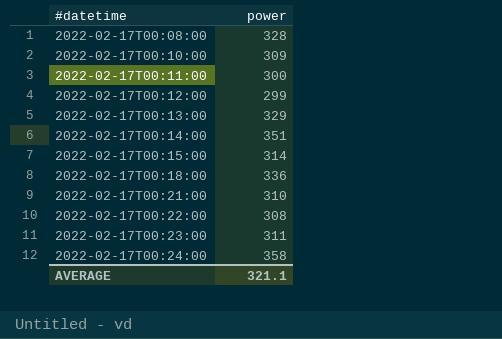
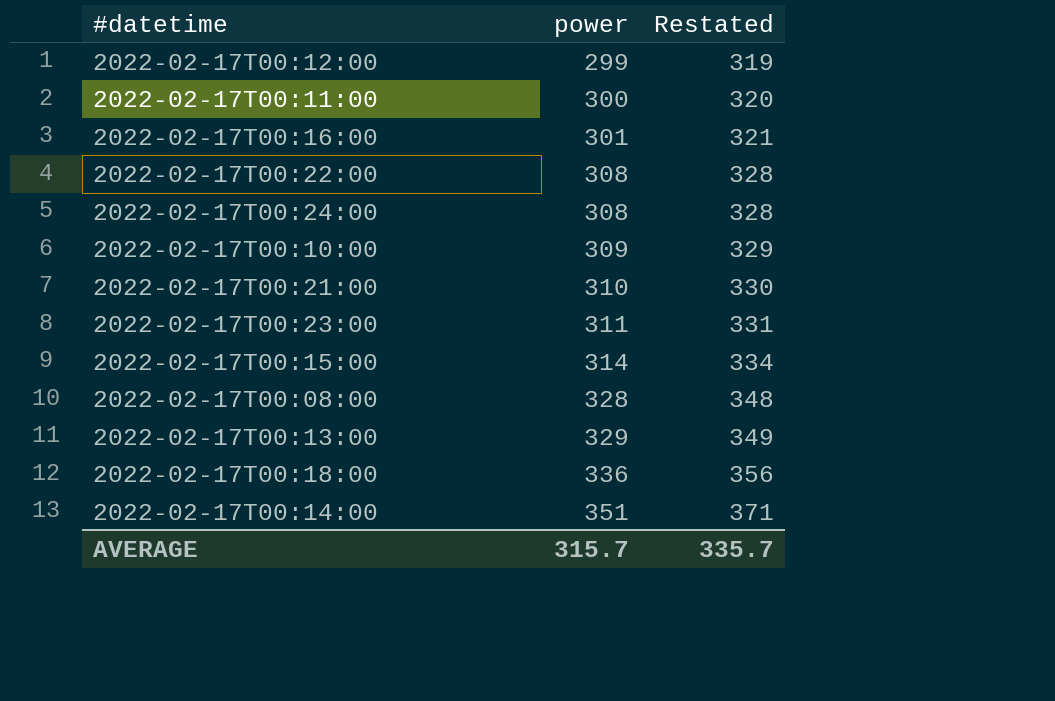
row order: #datetime ascending -> power ascending
column Restated | formula: none -> [power] + 20
row 2022-02-17T00:16:00: none -> 301 | 321
2022-02-17T00:24:00 | power: 358 -> 308
AVERAGE | power: 321.1 -> 315.7

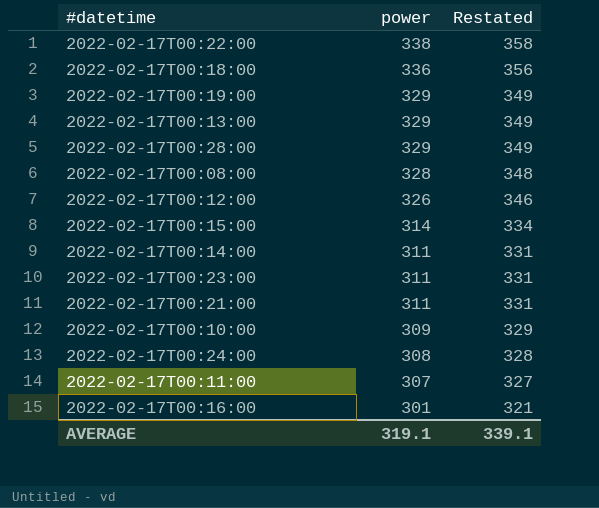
row order: power ascending -> power descending
2022-02-17T00:22:00 | power: 308 -> 338
2022-02-17T00:22:00 | Restated: 328 -> 358
row 2022-02-17T00:19:00: none -> 329 | 349
row 2022-02-17T00:28:00: none -> 329 | 349
2022-02-17T00:12:00 | power: 299 -> 326
2022-02-17T00:12:00 | Restated: 319 -> 346
2022-02-17T00:14:00 | power: 351 -> 311
2022-02-17T00:14:00 | Restated: 371 -> 331
2022-02-17T00:21:00 | power: 310 -> 311
2022-02-17T00:21:00 | Restated: 330 -> 331
2022-02-17T00:11:00 | power: 300 -> 307
2022-02-17T00:11:00 | Restated: 320 -> 327
AVERAGE | power: 315.7 -> 319.1
AVERAGE | Restated: 335.7 -> 339.1

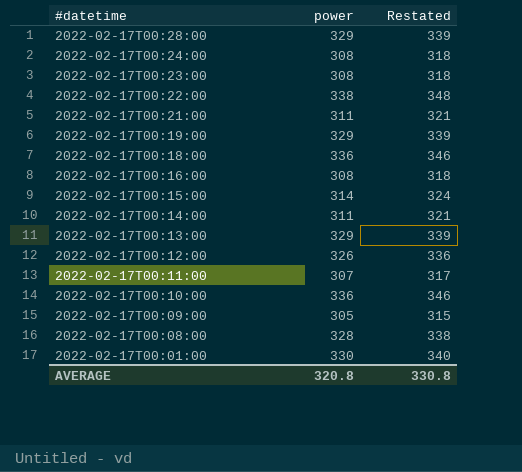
row order: power descending -> #datetime descending
column Restated | formula: [power] + 20 -> [power] + 10
2022-02-17T00:23:00 | power: 311 -> 308
2022-02-17T00:16:00 | power: 301 -> 308
2022-02-17T00:10:00 | power: 309 -> 336
row 2022-02-17T00:09:00: none -> 305 | 315
row 2022-02-17T00:01:00: none -> 330 | 340
AVERAGE | power: 319.1 -> 320.8
AVERAGE | Restated: 339.1 -> 330.8

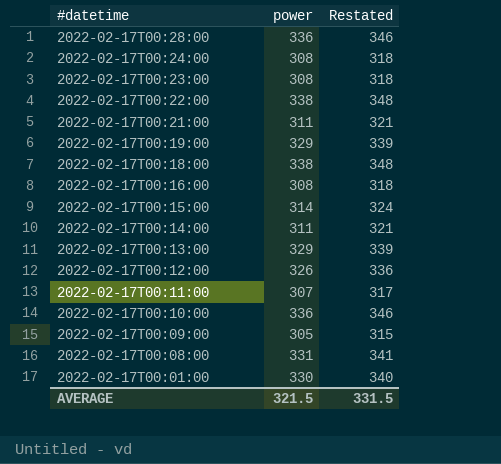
2022-02-17T00:28:00 | power: 329 -> 336
2022-02-17T00:28:00 | Restated: 339 -> 346
2022-02-17T00:18:00 | power: 336 -> 338
2022-02-17T00:18:00 | Restated: 346 -> 348
2022-02-17T00:08:00 | power: 328 -> 331
2022-02-17T00:08:00 | Restated: 338 -> 341
AVERAGE | power: 320.8 -> 321.5
AVERAGE | Restated: 330.8 -> 331.5

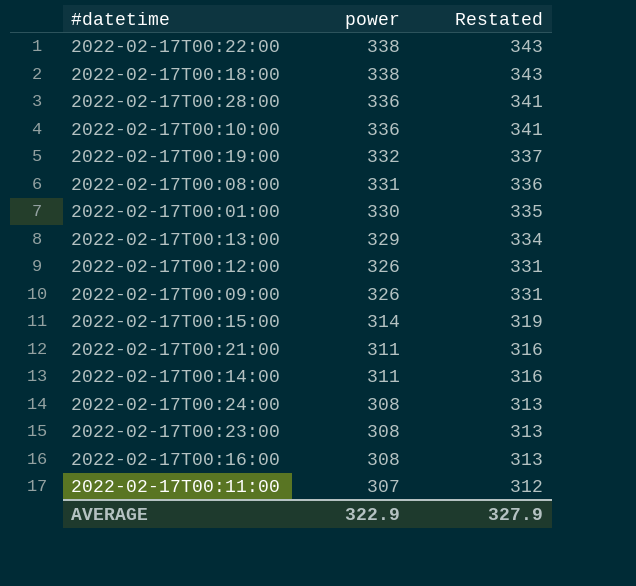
row order: #datetime descending -> power descending
column Restated | formula: [power] + 10 -> [power] + 5
2022-02-17T00:19:00 | power: 329 -> 332
2022-02-17T00:09:00 | power: 305 -> 326
AVERAGE | power: 321.5 -> 322.9
AVERAGE | Restated: 331.5 -> 327.9

